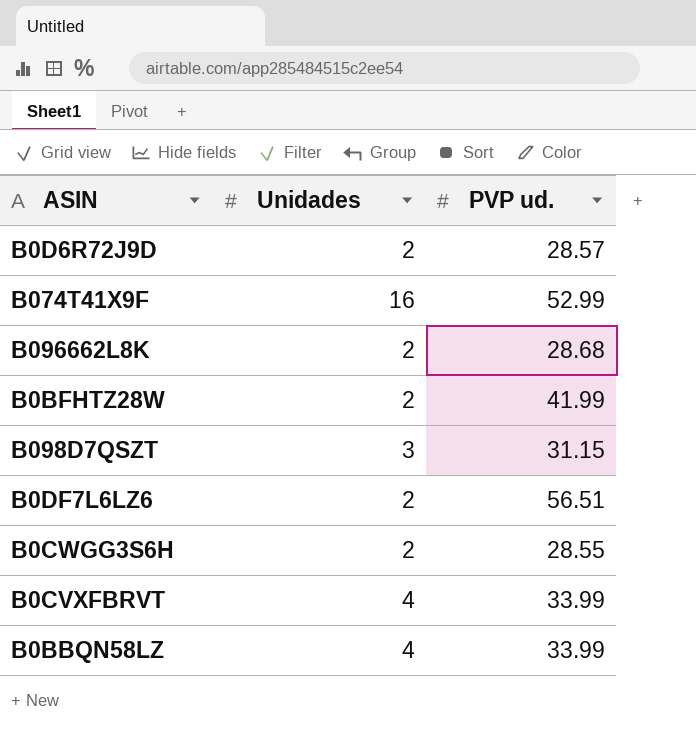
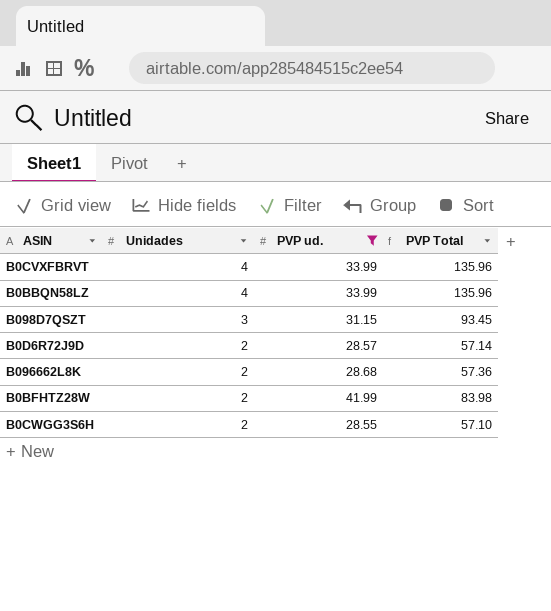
filter: none -> PVP ud. <= 41.99
row order: none -> Unidades descending
column PVP Total | formula: none -> [Unidades] * [PVP ud.]

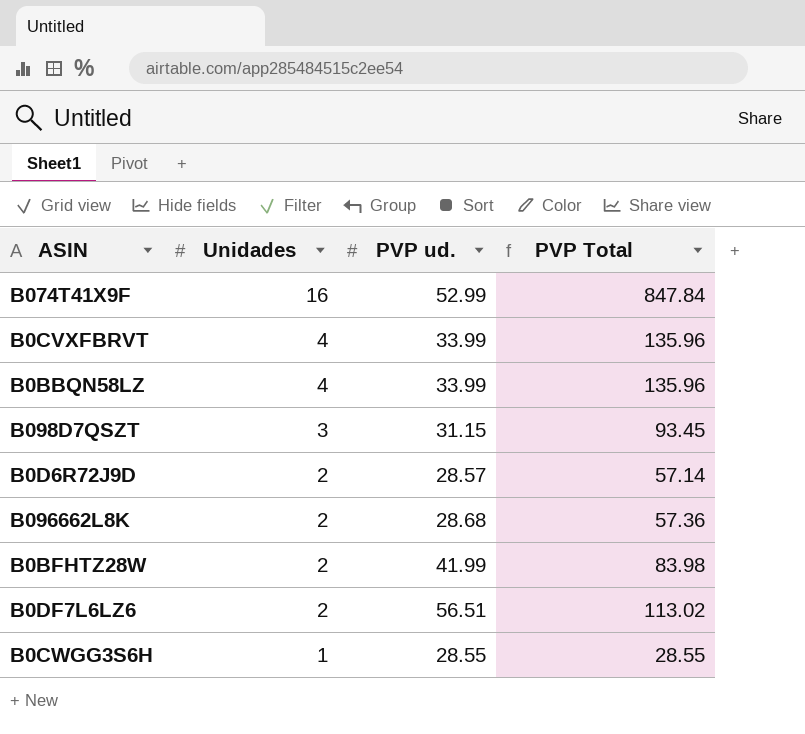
filter: PVP ud. <= 41.99 -> none
B0CWGG3S6H | Unidades: 2 -> 1
B0CWGG3S6H | PVP Total: 57.10 -> 28.55

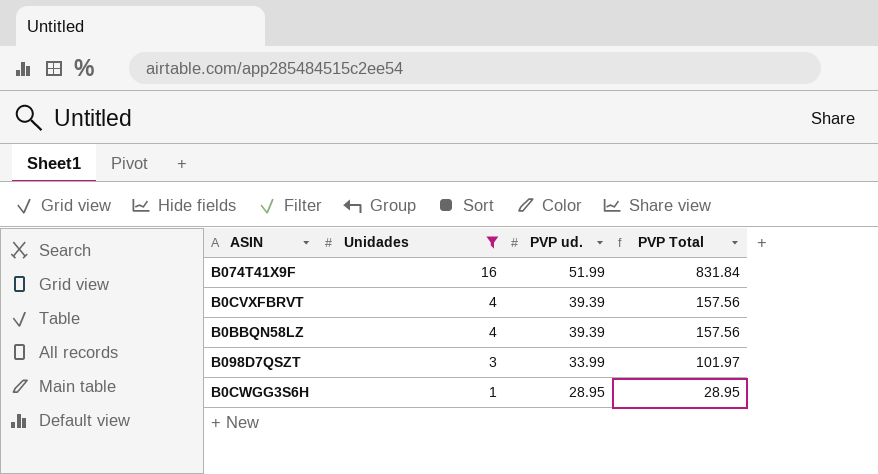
filter: none -> Unidades != 2
B074T41X9F | PVP ud.: 52.99 -> 51.99
B074T41X9F | PVP Total: 847.84 -> 831.84
B0CVXFBRVT | PVP ud.: 33.99 -> 39.39
B0CVXFBRVT | PVP Total: 135.96 -> 157.56
B0BBQN58LZ | PVP ud.: 33.99 -> 39.39
B0BBQN58LZ | PVP Total: 135.96 -> 157.56
B098D7QSZT | PVP ud.: 31.15 -> 33.99
B098D7QSZT | PVP Total: 93.45 -> 101.97
B0CWGG3S6H | PVP ud.: 28.55 -> 28.95
B0CWGG3S6H | PVP Total: 28.55 -> 28.95

